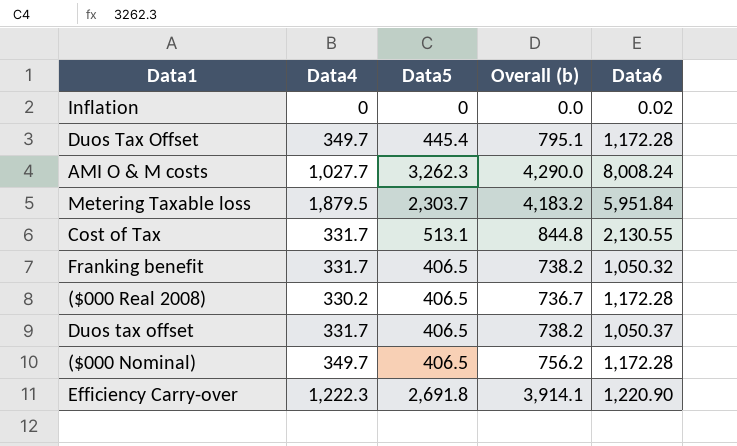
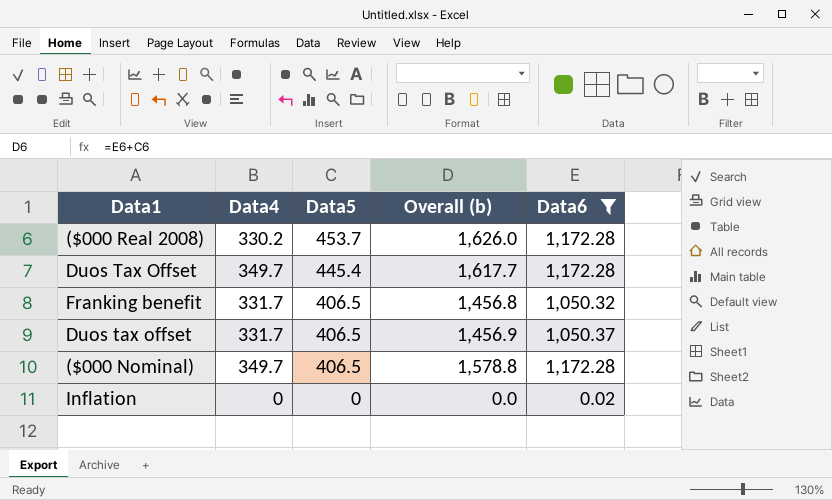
filter: none -> Data6 <= 1,172.28
row order: none -> Data5 descending
column Overall (b) | formula: [Data4] + [Data5] -> [Data5] + [Data6]
($000 Real 2008) | Data5: 406.5 -> 453.7

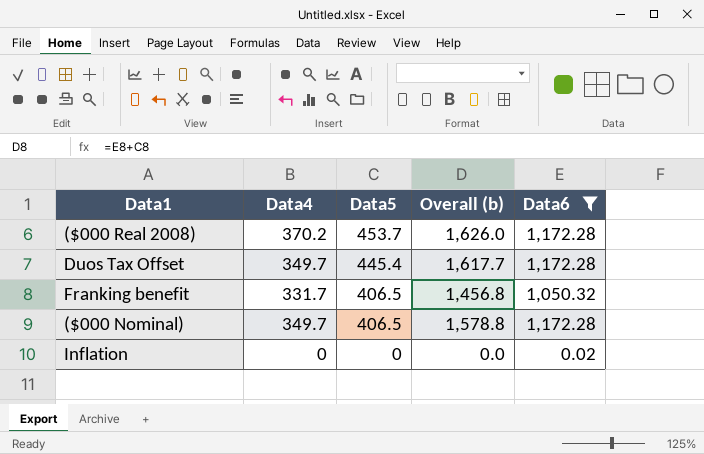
row Duos tax offset: 331.7 | 406.5 | 1,456.9 | 1,050.37 -> none
($000 Real 2008) | Data4: 330.2 -> 370.2

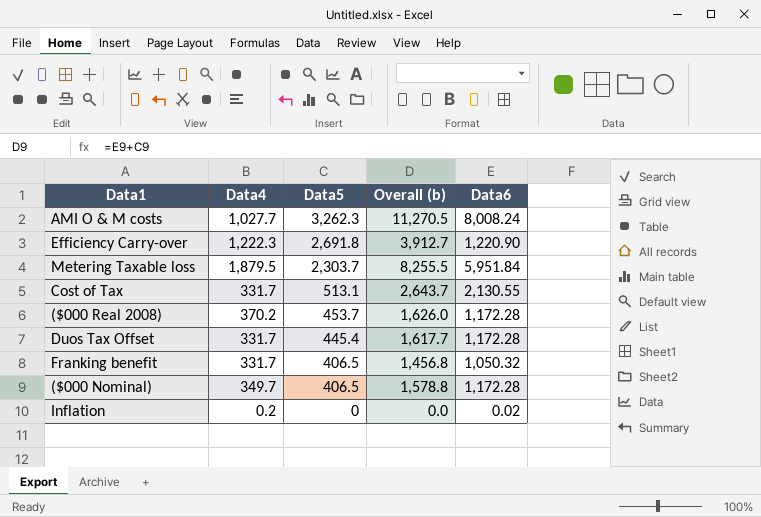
filter: Data6 <= 1,172.28 -> none
Duos Tax Offset | Data4: 349.7 -> 331.7
Inflation | Data4: 0 -> 0.2

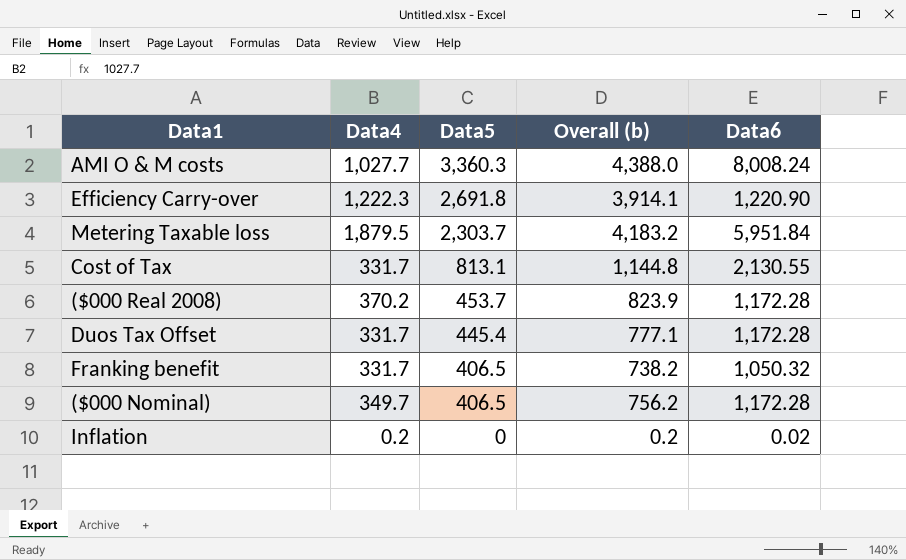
column Overall (b) | formula: [Data5] + [Data6] -> [Data4] + [Data5]
AMI O & M costs | Data5: 3,262.3 -> 3,360.3
Cost of Tax | Data5: 513.1 -> 813.1

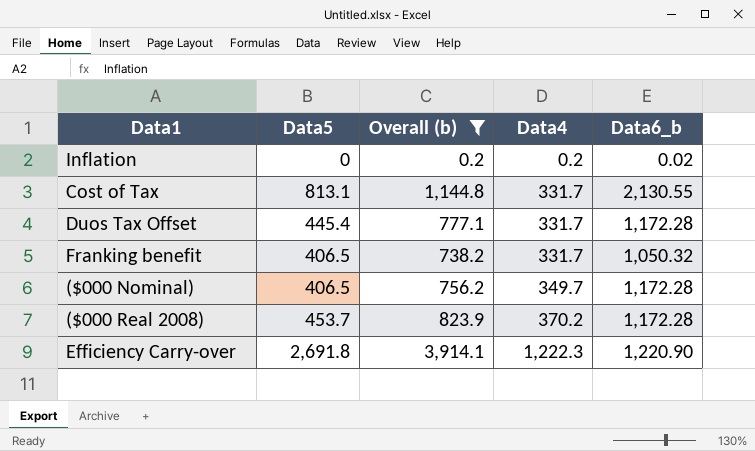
filter: none -> Overall (b) <= 3,914.1
row order: Data5 descending -> Data4 ascending
column Data4 | position: 2 -> 4
column name: Data6 -> Data6_b

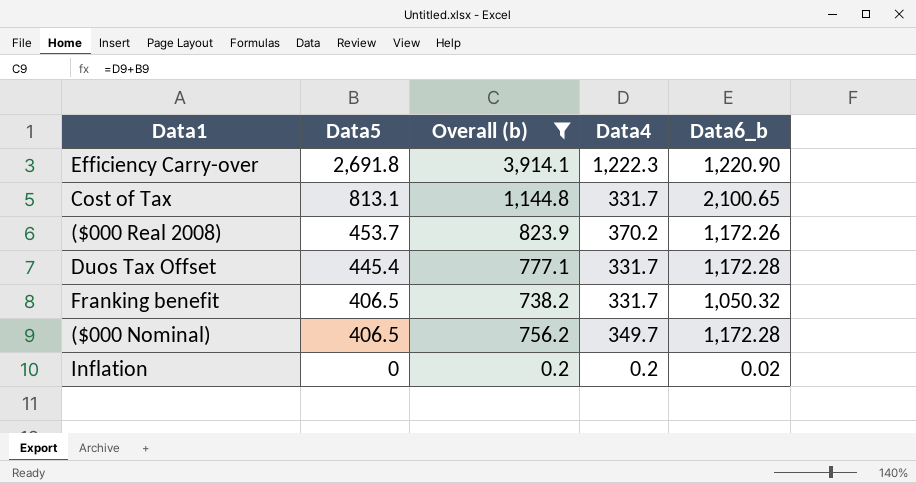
row order: Data4 ascending -> Data5 descending
Cost of Tax | Data6_b: 2,130.55 -> 2,100.65
($000 Real 2008) | Data6_b: 1,172.28 -> 1,172.26

